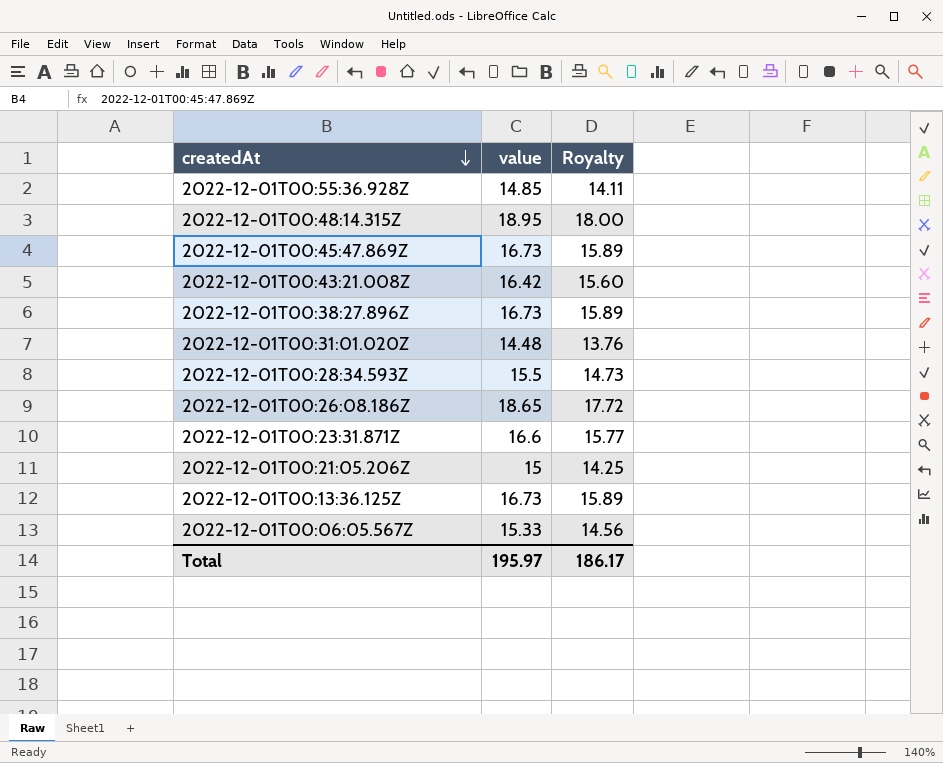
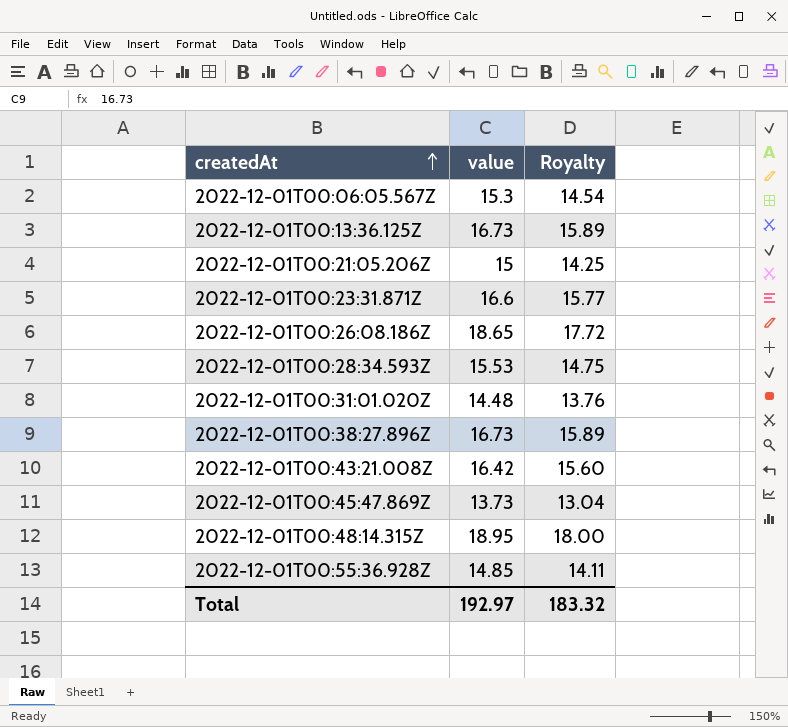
row order: createdAt descending -> createdAt ascending
2022-12-01T00:06:05.567Z | value: 15.33 -> 15.3
2022-12-01T00:06:05.567Z | Royalty: 14.56 -> 14.54
2022-12-01T00:28:34.593Z | value: 15.5 -> 15.53
2022-12-01T00:28:34.593Z | Royalty: 14.73 -> 14.75
2022-12-01T00:45:47.869Z | value: 16.73 -> 13.73
2022-12-01T00:45:47.869Z | Royalty: 15.89 -> 13.04
Total | value: 195.97 -> 192.97
Total | Royalty: 186.17 -> 183.32

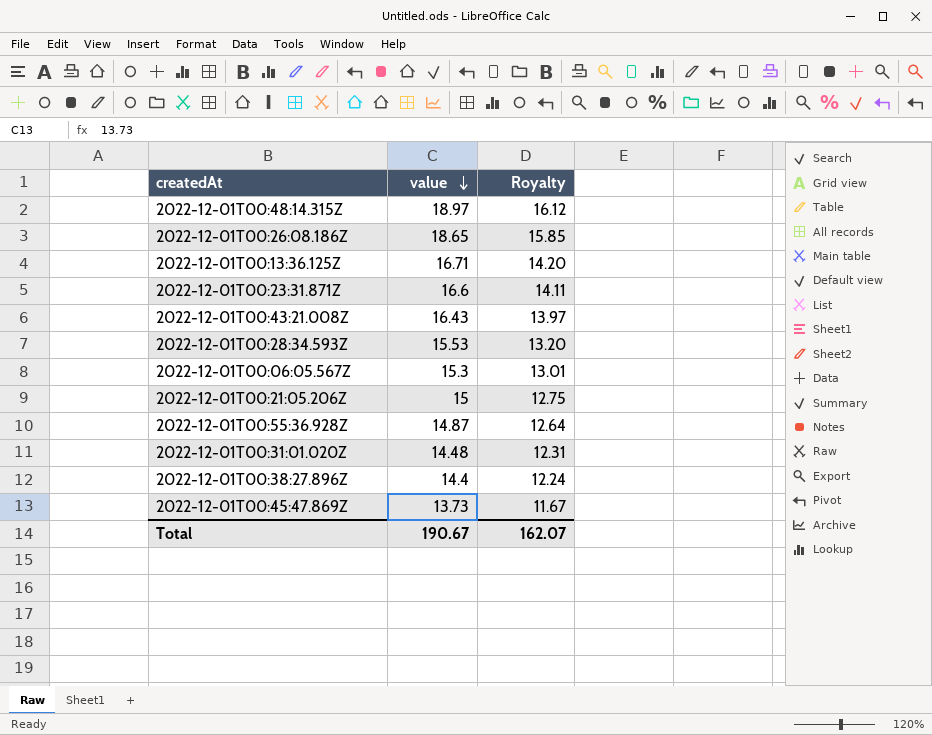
row order: createdAt ascending -> value descending
column Royalty | formula: [value] * 0.95 -> [value] * 0.85
2022-12-01T00:48:14.315Z | value: 18.95 -> 18.97
2022-12-01T00:13:36.125Z | value: 16.73 -> 16.71
2022-12-01T00:43:21.008Z | value: 16.42 -> 16.43
2022-12-01T00:55:36.928Z | value: 14.85 -> 14.87
2022-12-01T00:38:27.896Z | value: 16.73 -> 14.4
Total | value: 192.97 -> 190.67
Total | Royalty: 183.32 -> 162.07

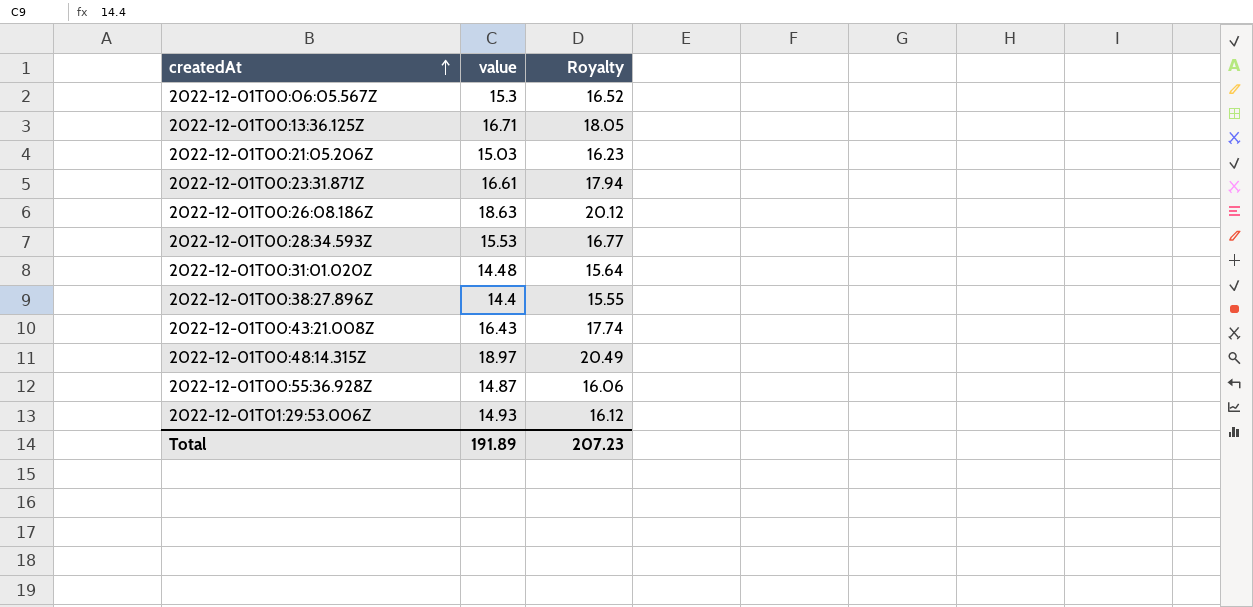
row order: value descending -> createdAt ascending
column Royalty | formula: [value] * 0.85 -> [value] * 1.08
row 2022-12-01T00:45:47.869Z: 13.73 | 11.67 -> none
2022-12-01T00:21:05.206Z | value: 15 -> 15.03
2022-12-01T00:23:31.871Z | value: 16.6 -> 16.61
2022-12-01T00:26:08.186Z | value: 18.65 -> 18.63
row 2022-12-01T01:29:53.006Z: none -> 14.93 | 16.12
Total | value: 190.67 -> 191.89
Total | Royalty: 162.07 -> 207.23

